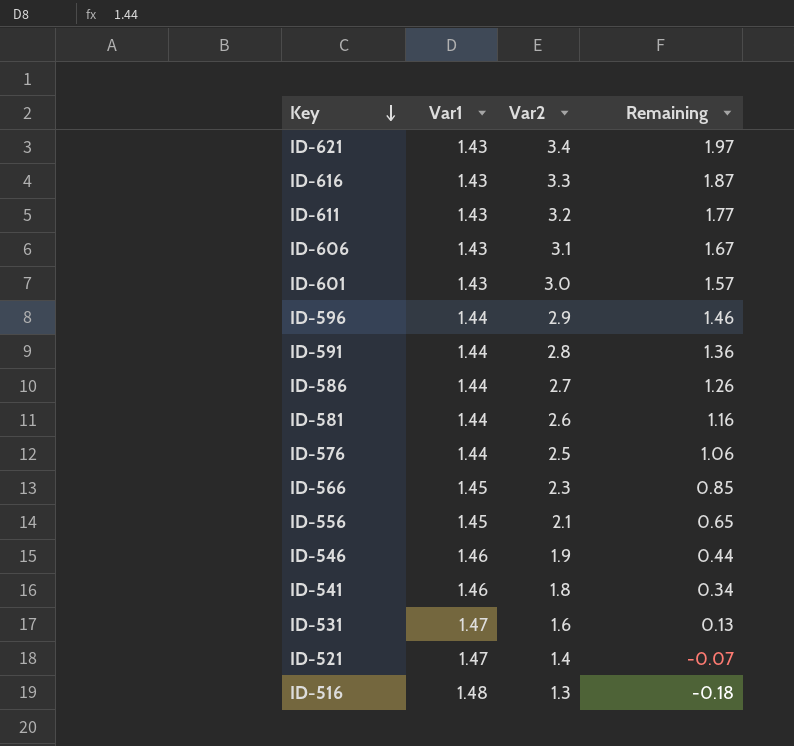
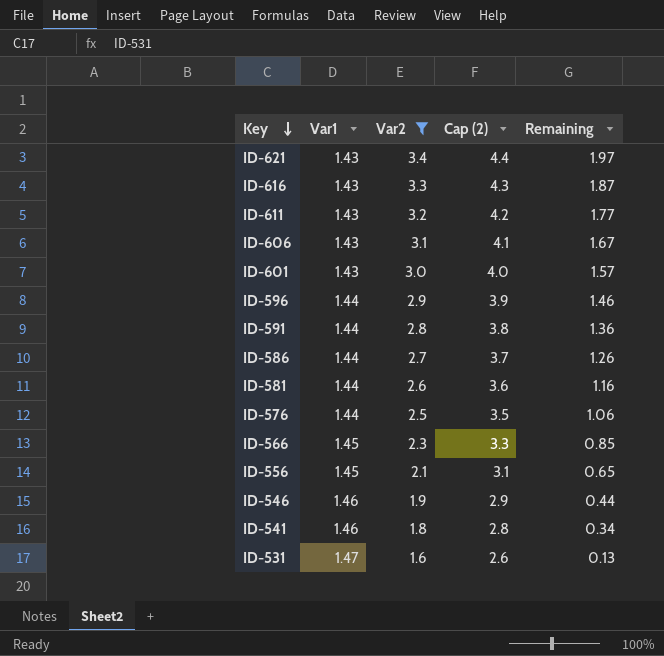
filter: none -> Var2 >= 1.6
column Cap (2) | formula: none -> [Var2] + 1

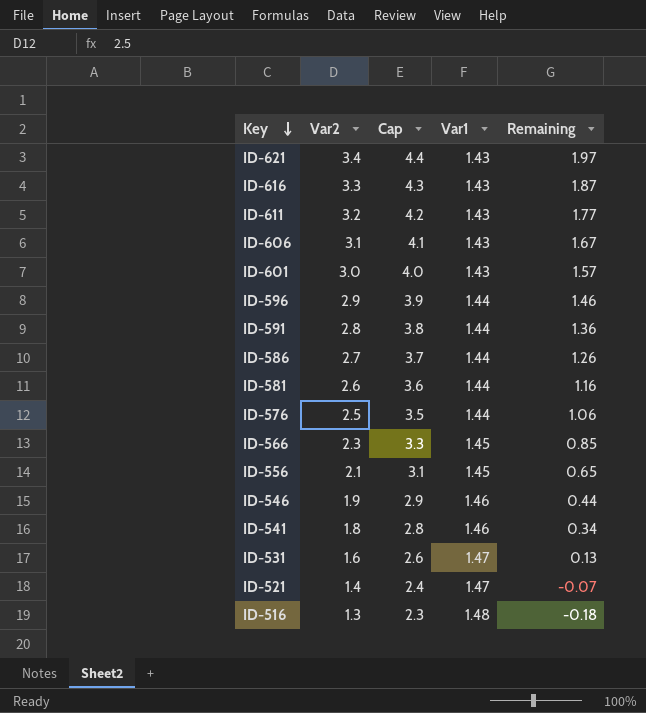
filter: Var2 >= 1.6 -> none
column name: Cap (2) -> Cap
column Var1 | position: 2 -> 4

